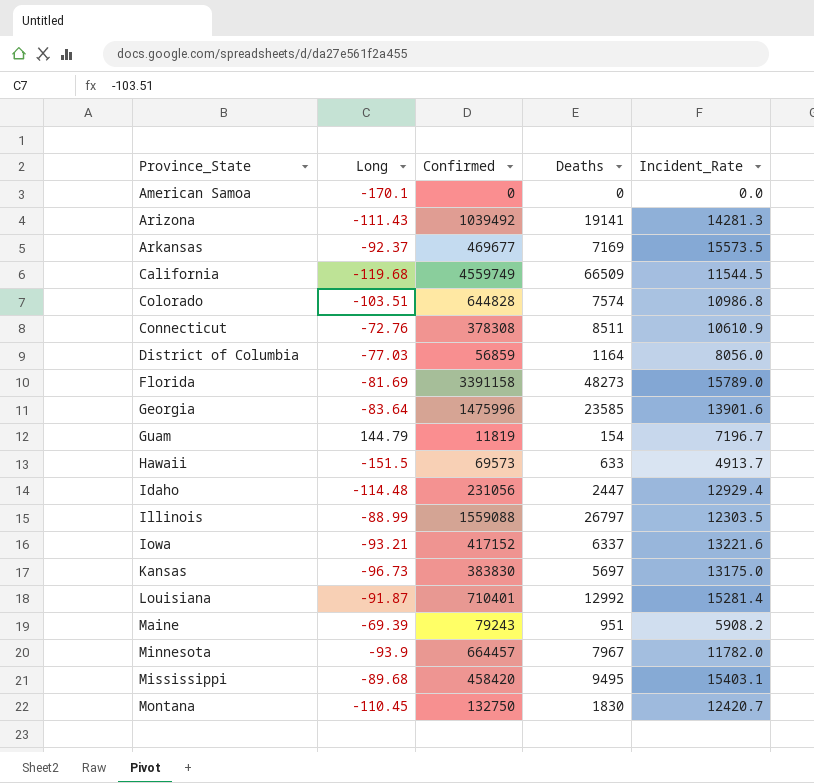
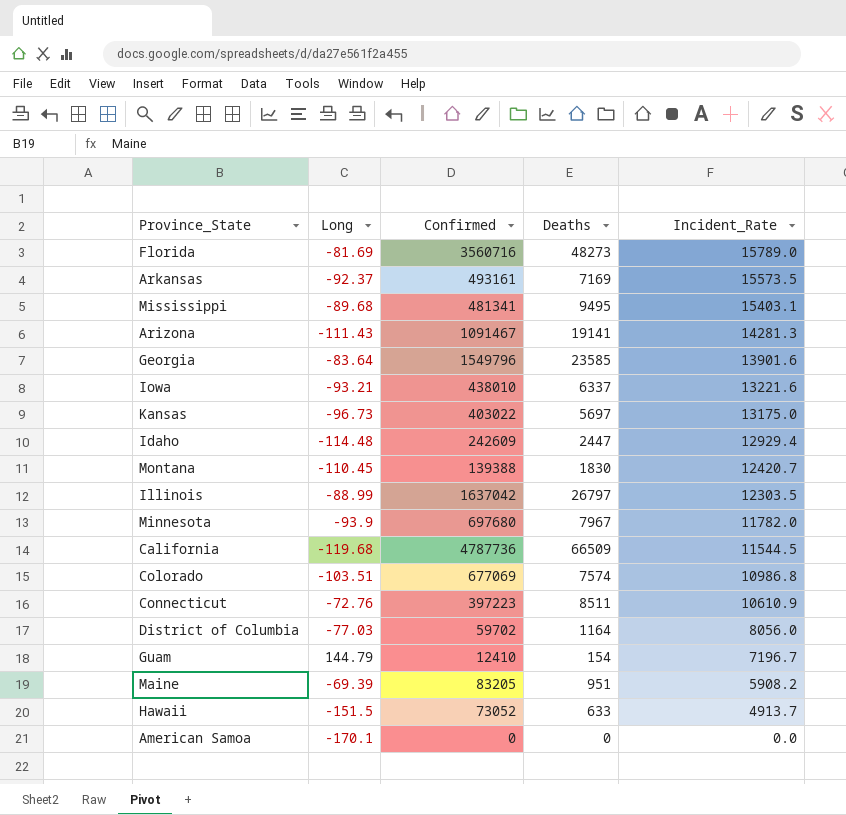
row order: Province_State ascending -> Incident_Rate descending
row Louisiana: -91.87 | 710401 | 12992 | 15281.4 -> none
Florida | Confirmed: 3391158 -> 3560716
Arkansas | Confirmed: 469677 -> 493161
Mississippi | Confirmed: 458420 -> 481341
Arizona | Confirmed: 1039492 -> 1091467
Georgia | Confirmed: 1475996 -> 1549796
Iowa | Confirmed: 417152 -> 438010
Kansas | Confirmed: 383830 -> 403022
Idaho | Confirmed: 231056 -> 242609
Montana | Confirmed: 132750 -> 139388
Illinois | Confirmed: 1559088 -> 1637042
Minnesota | Confirmed: 664457 -> 697680
California | Confirmed: 4559749 -> 4787736
Colorado | Confirmed: 644828 -> 677069
Connecticut | Confirmed: 378308 -> 397223
District of Columbia | Confirmed: 56859 -> 59702
Guam | Confirmed: 11819 -> 12410
Maine | Confirmed: 79243 -> 83205
Hawaii | Confirmed: 69573 -> 73052

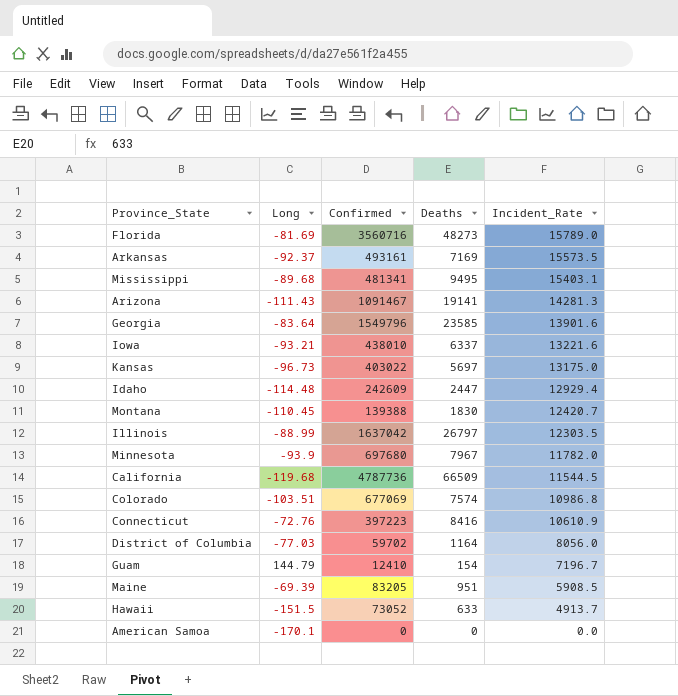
Connecticut | Deaths: 8511 -> 8416
Maine | Incident_Rate: 5908.2 -> 5908.5

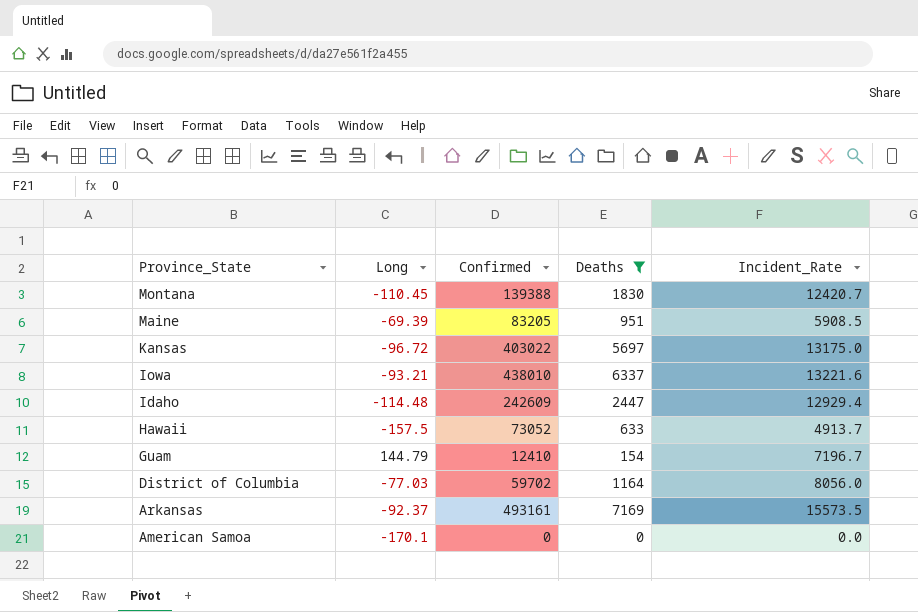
filter: none -> Deaths <= 7169
row order: Incident_Rate descending -> Province_State descending
Kansas | Long: -96.73 -> -96.72
Hawaii | Long: -151.5 -> -157.5

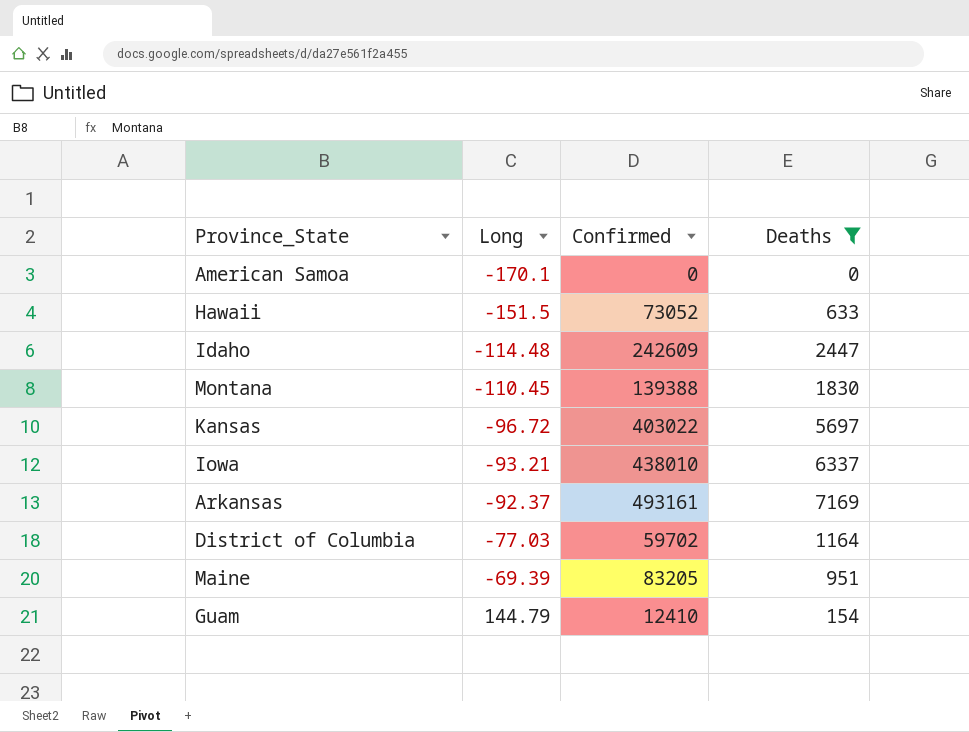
row order: Province_State descending -> Long ascending
column Incident_Rate | position: 5 -> none
Hawaii | Long: -157.5 -> -151.5

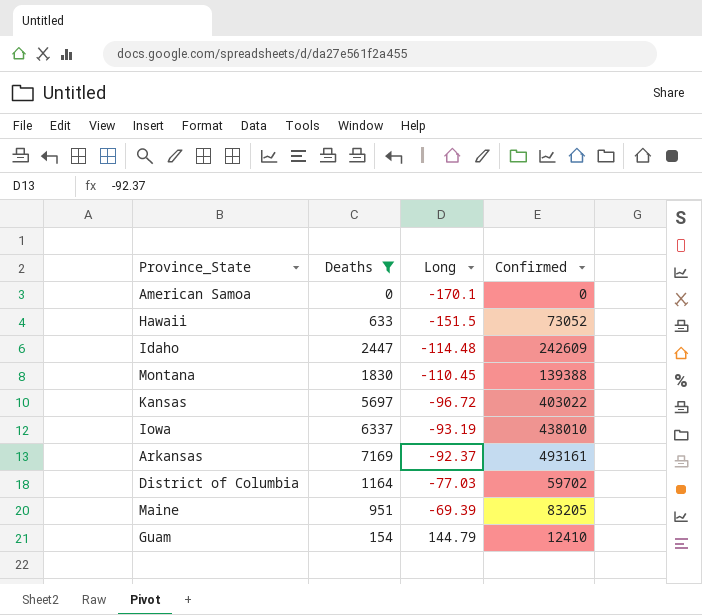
column Deaths | position: 4 -> 2
Iowa | Long: -93.21 -> -93.19

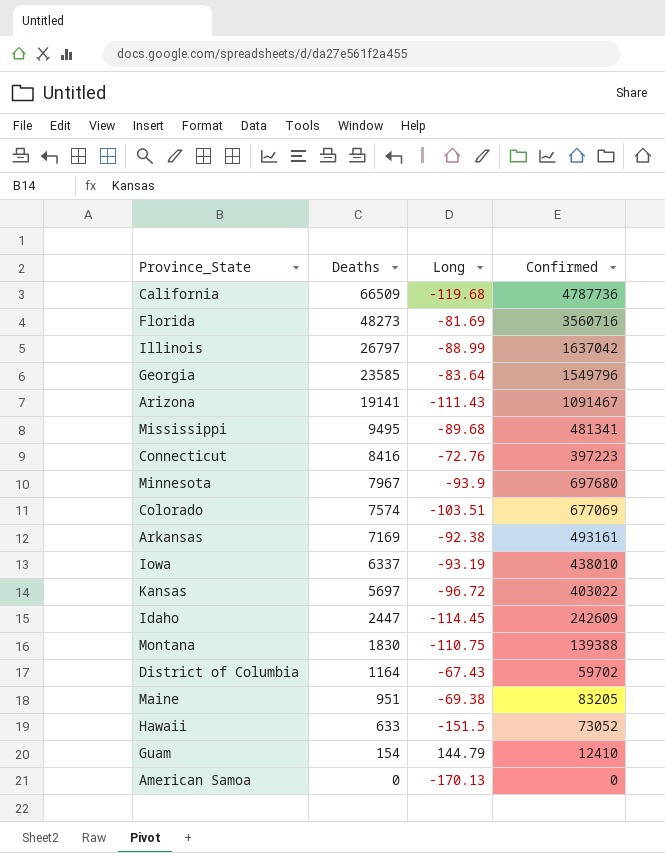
filter: Deaths <= 7169 -> none
row order: Long ascending -> Deaths descending
Arkansas | Long: -92.37 -> -92.38
Idaho | Long: -114.48 -> -114.45
Montana | Long: -110.45 -> -110.75
District of Columbia | Long: -77.03 -> -67.43
Maine | Long: -69.39 -> -69.38
American Samoa | Long: -170.1 -> -170.13

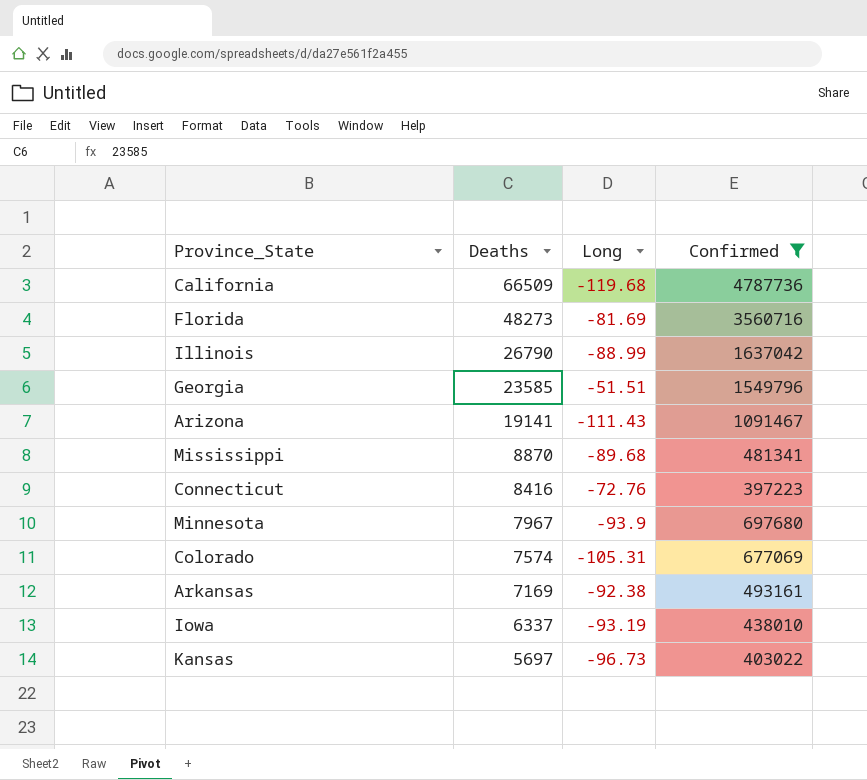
filter: none -> Confirmed >= 397223
Illinois | Deaths: 26797 -> 26790
Georgia | Long: -83.64 -> -51.51
Mississippi | Deaths: 9495 -> 8870
Colorado | Long: -103.51 -> -105.31
Kansas | Long: -96.72 -> -96.73

